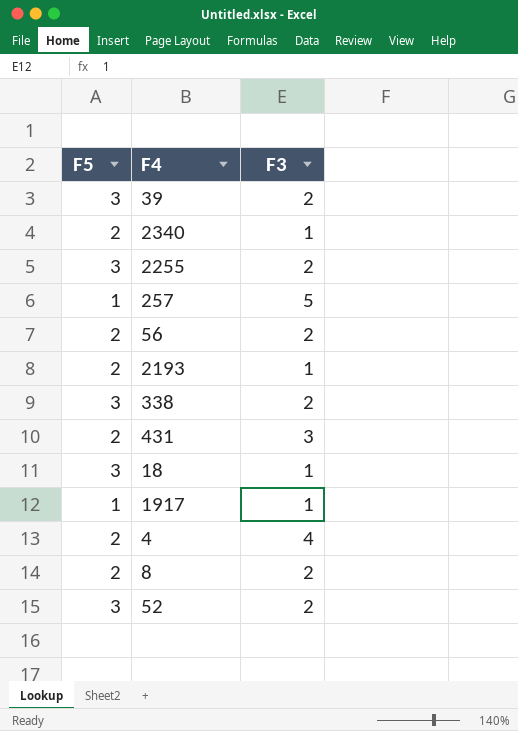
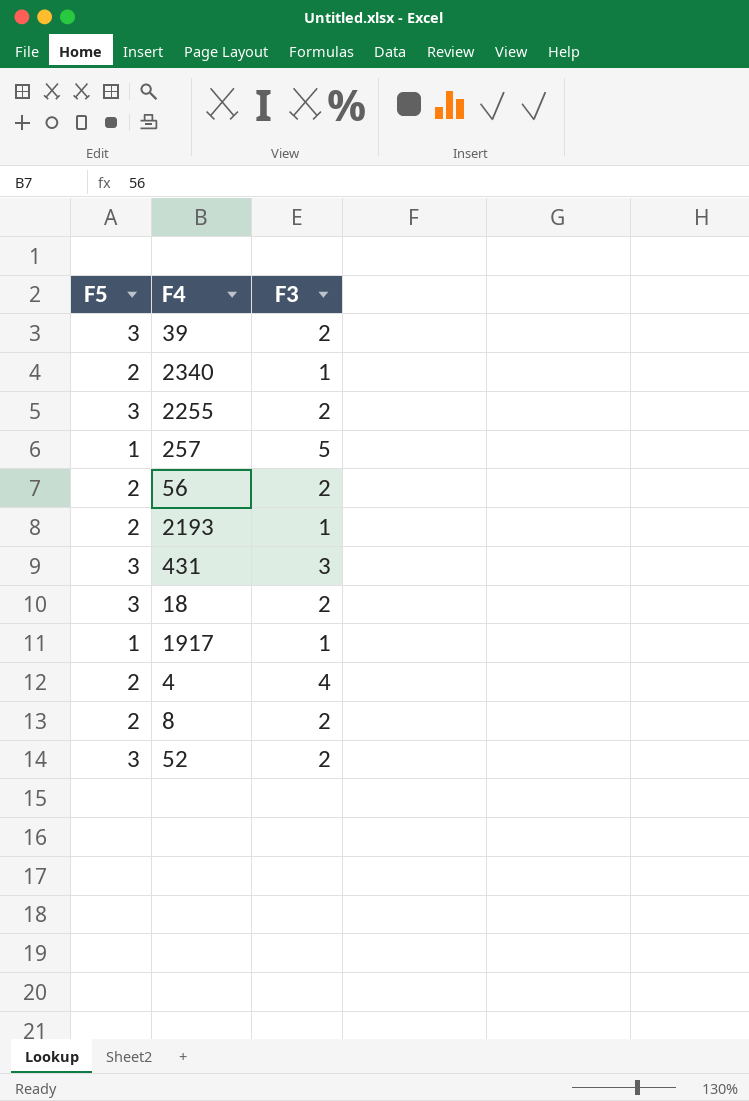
row 338: 3 | 2 -> none
431 | F5: 2 -> 3
18 | F3: 1 -> 2

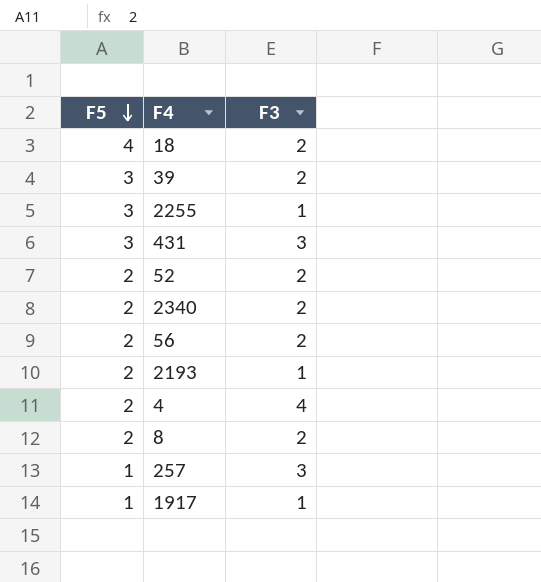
row order: none -> F5 descending
18 | F5: 3 -> 4
2255 | F3: 2 -> 1
52 | F5: 3 -> 2
2340 | F3: 1 -> 2
257 | F3: 5 -> 3

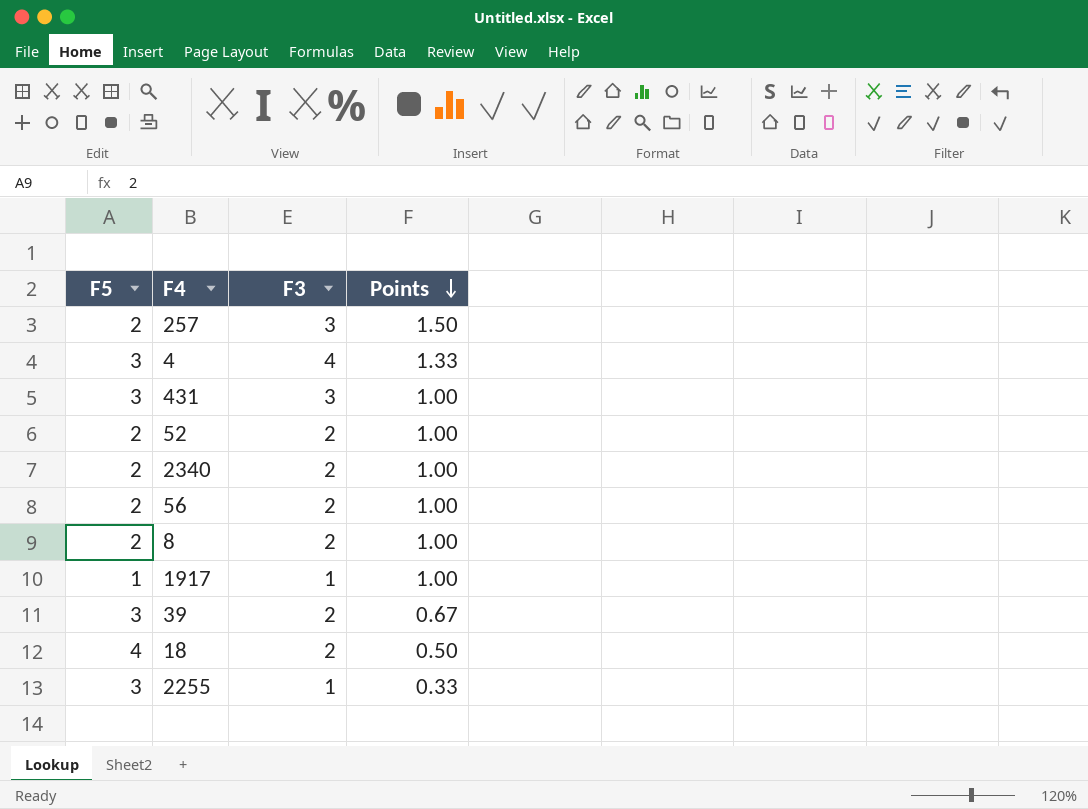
row order: F5 descending -> Points descending
column Points | formula: none -> [F3] / [F5]
row 2193: 2 | 1 -> none
257 | F5: 1 -> 2
4 | F5: 2 -> 3

